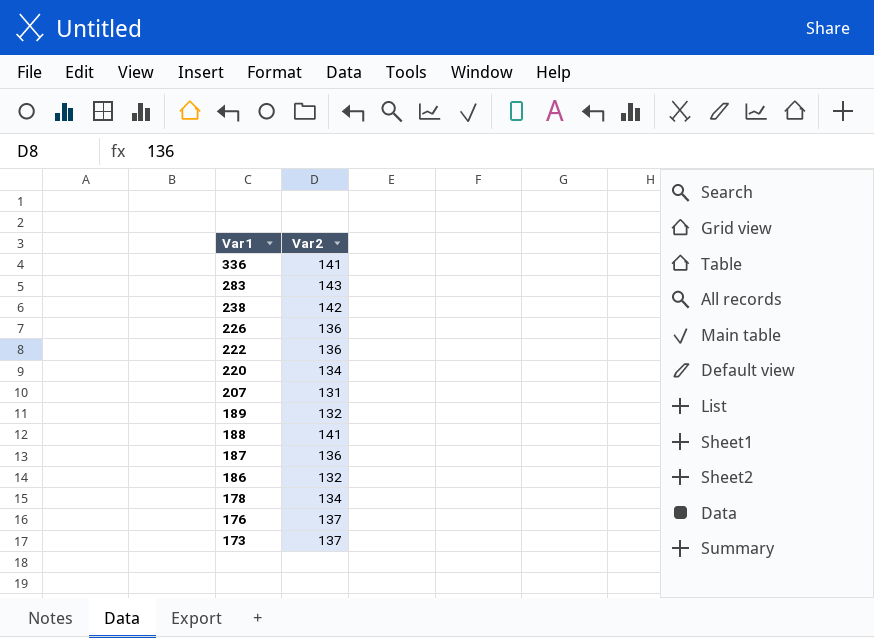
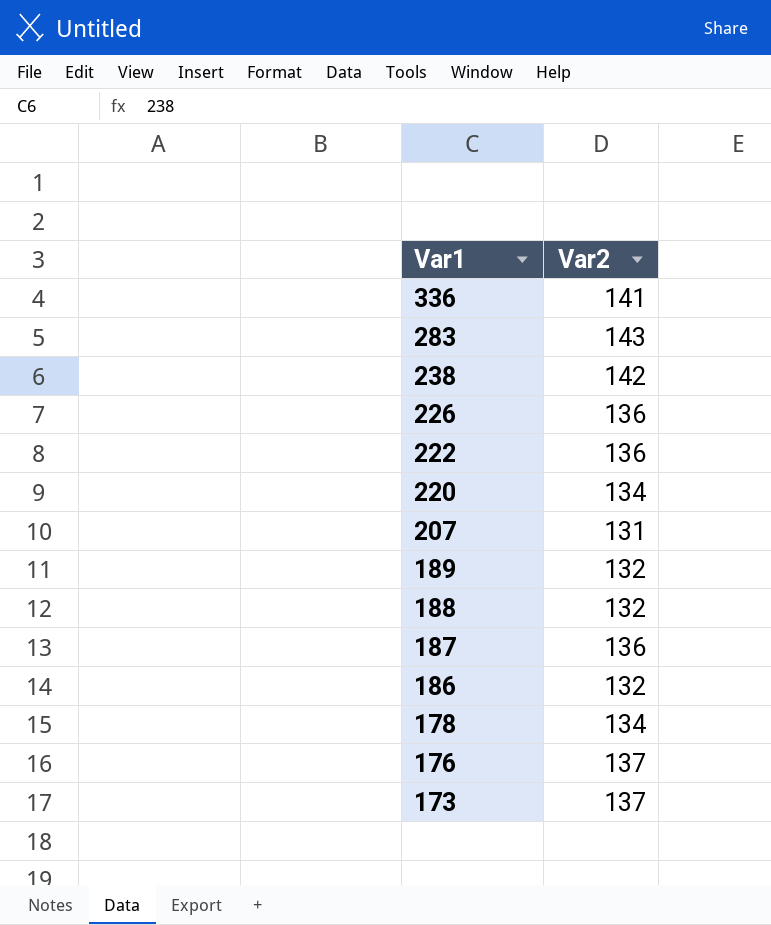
188 | Var2: 141 -> 132

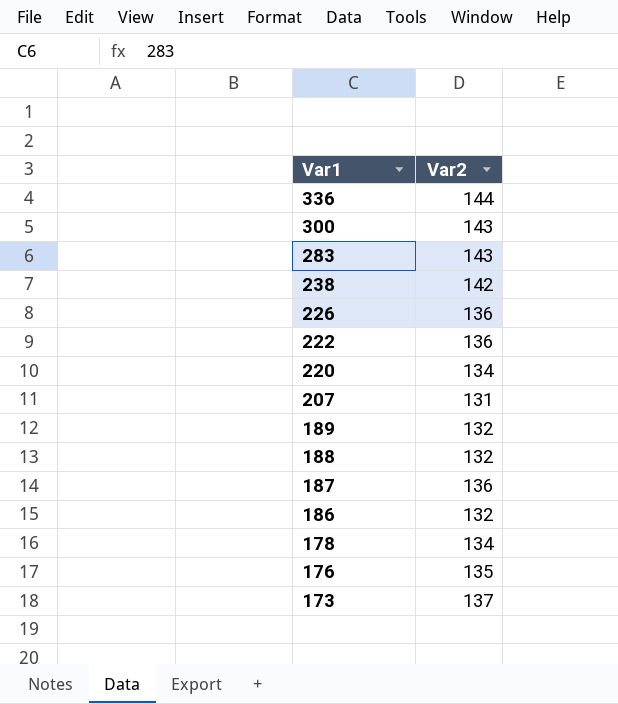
336 | Var2: 141 -> 144
row 300: none -> 143
176 | Var2: 137 -> 135

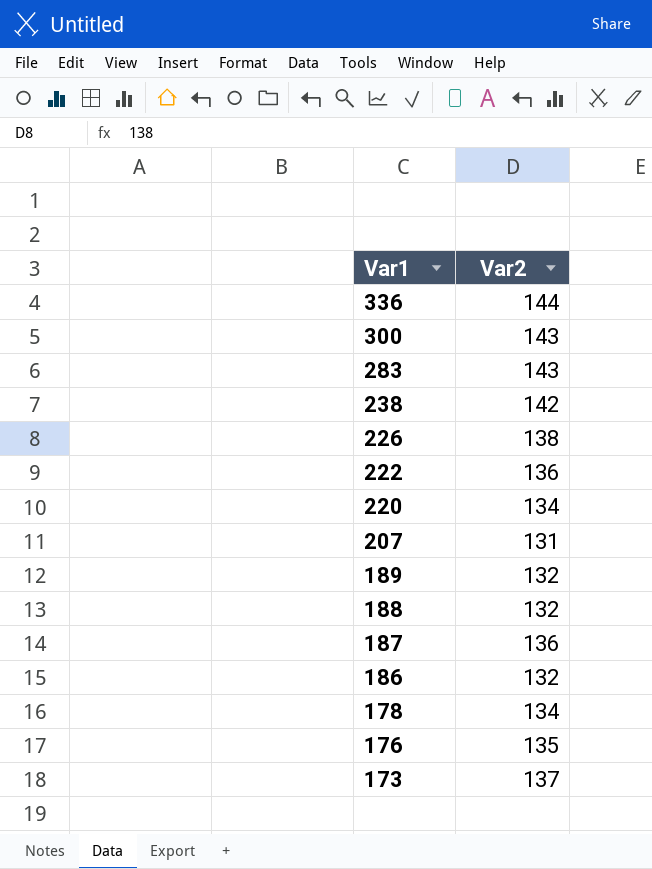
226 | Var2: 136 -> 138

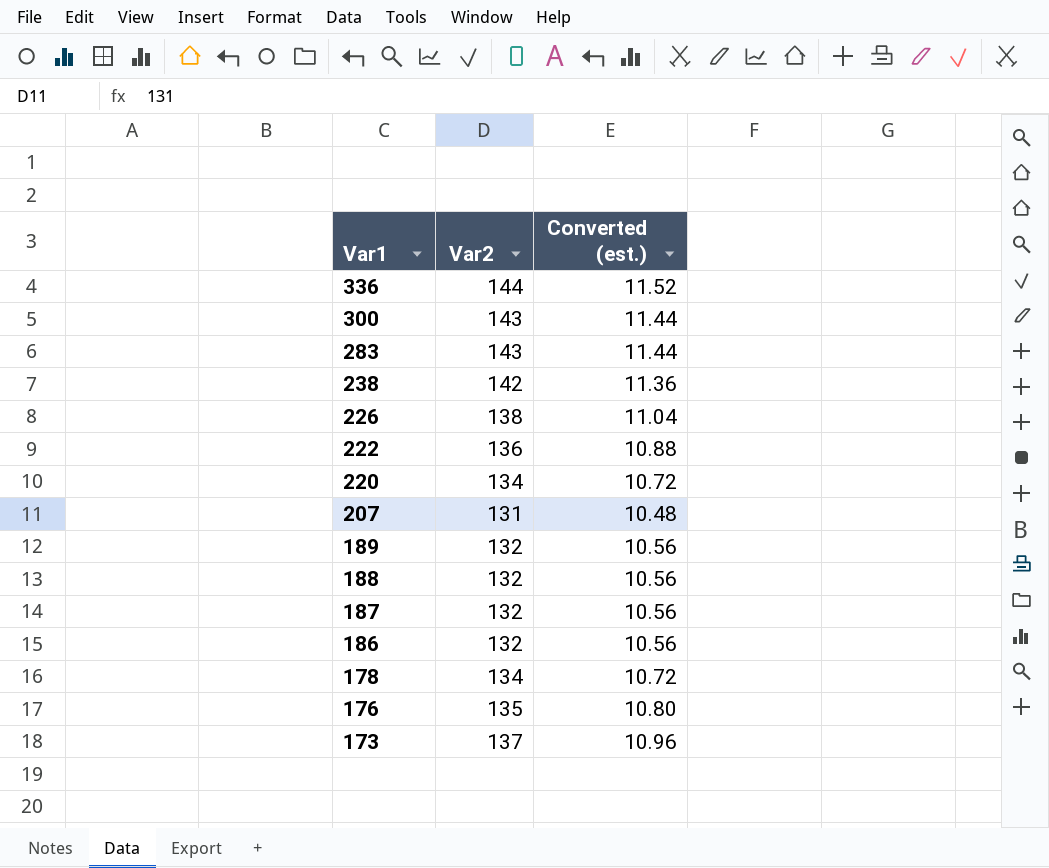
column Converted (est.) | formula: none -> [Var2] * 0.08
187 | Var2: 136 -> 132

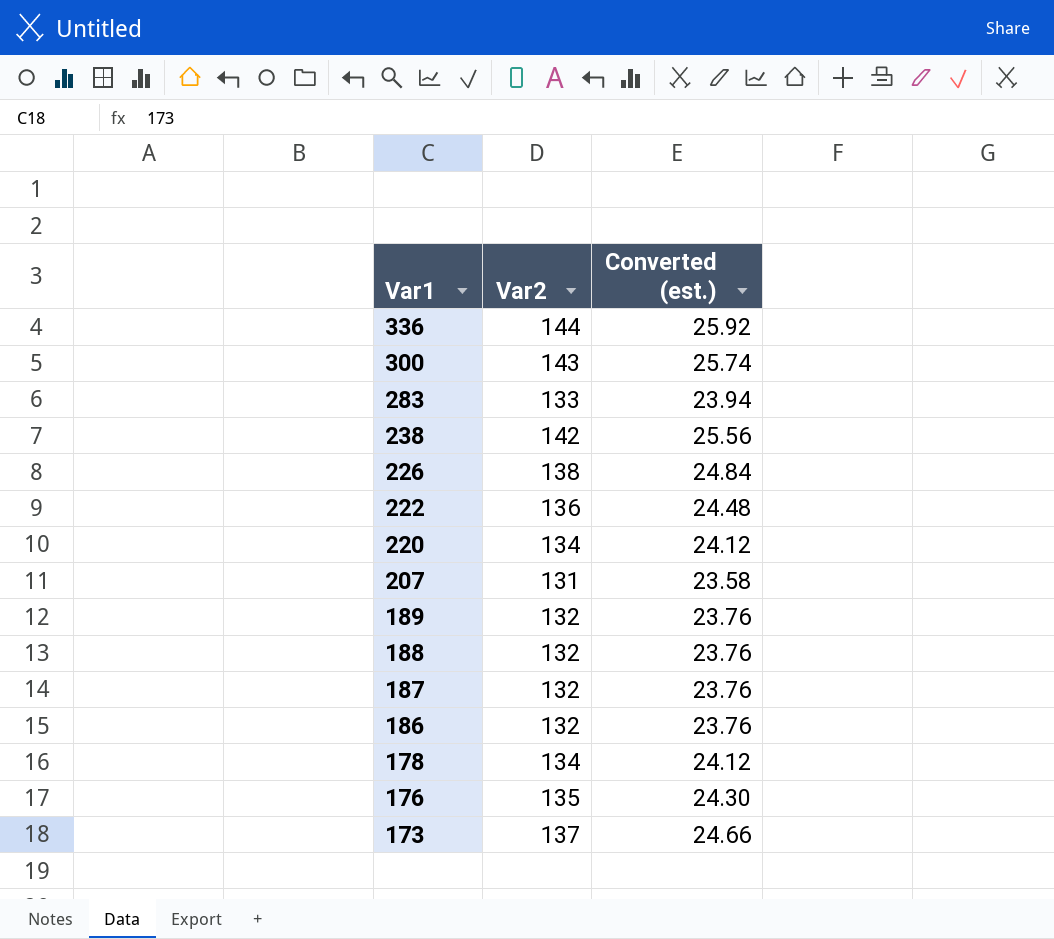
column Converted (est.) | formula: [Var2] * 0.08 -> [Var2] * 0.18
283 | Var2: 143 -> 133

